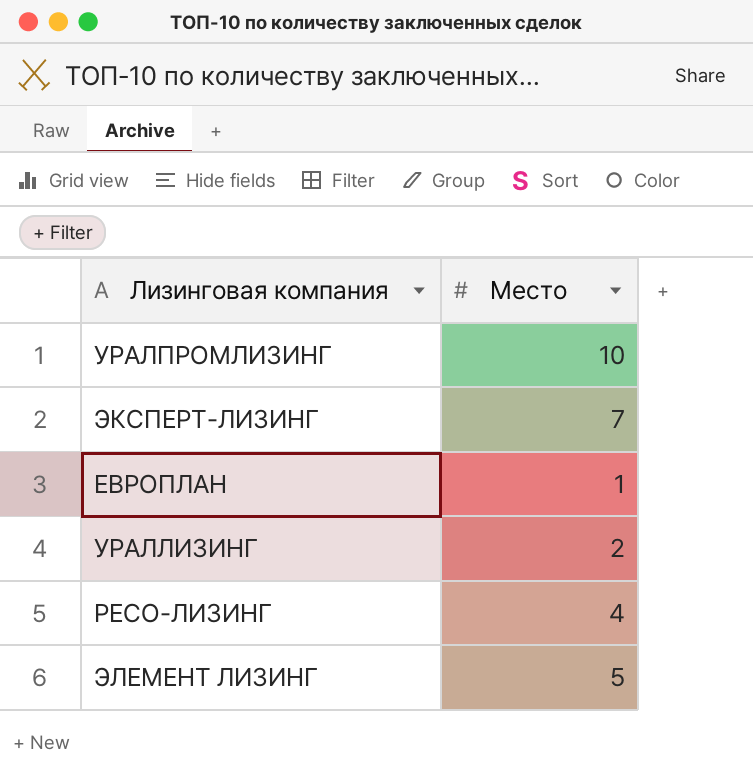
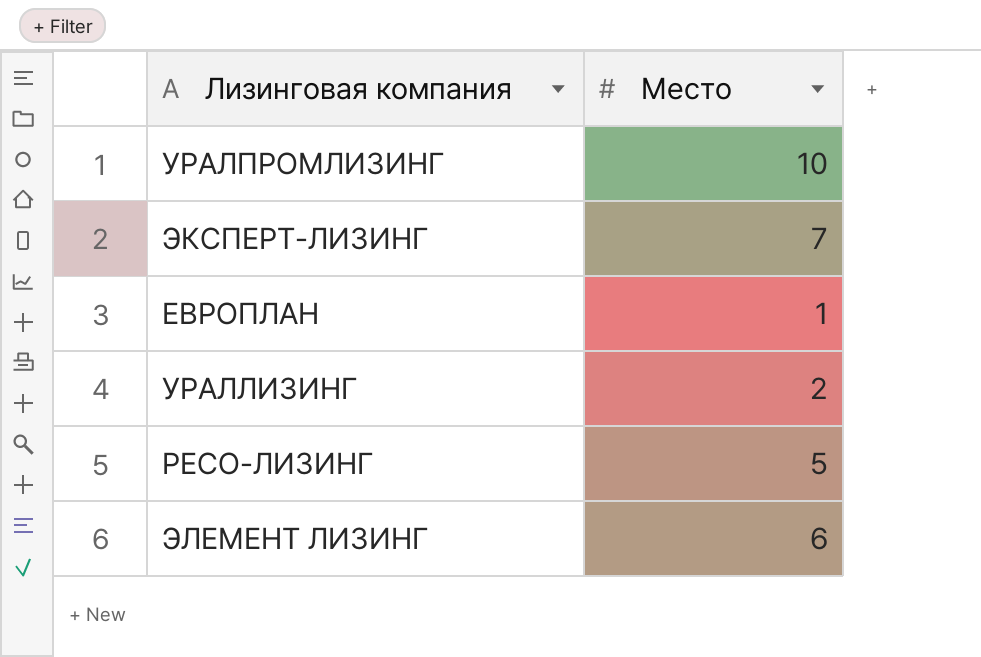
РЕСО-ЛИЗИНГ | Место: 4 -> 5
ЭЛЕМЕНТ ЛИЗИНГ | Место: 5 -> 6

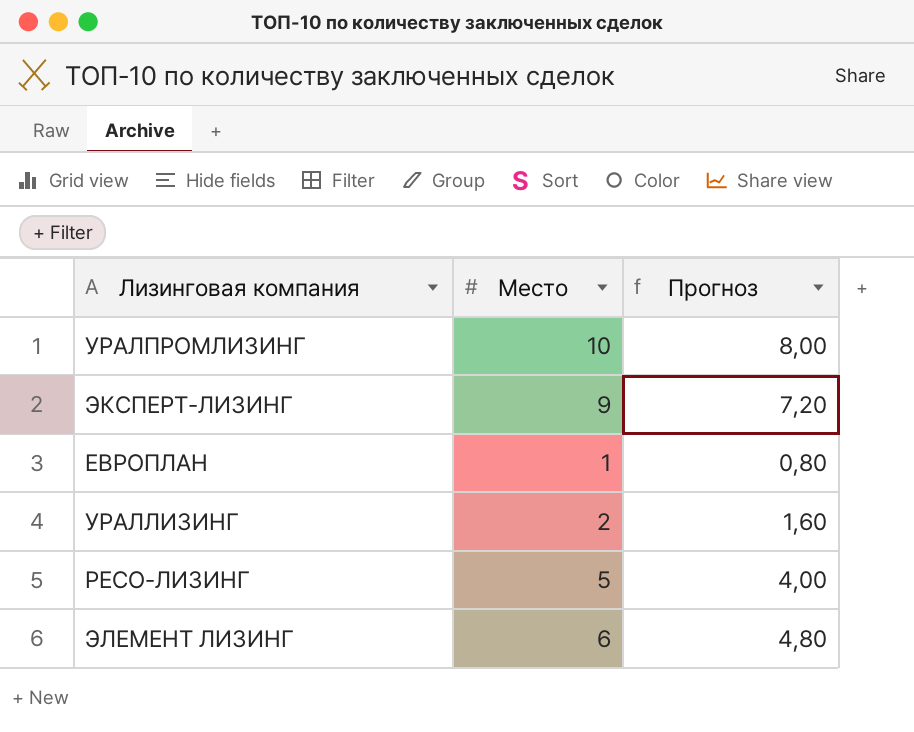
column Прогноз | formula: none -> [Место] * 0,8
ЭКСПЕРТ-ЛИЗИНГ | Место: 7 -> 9

